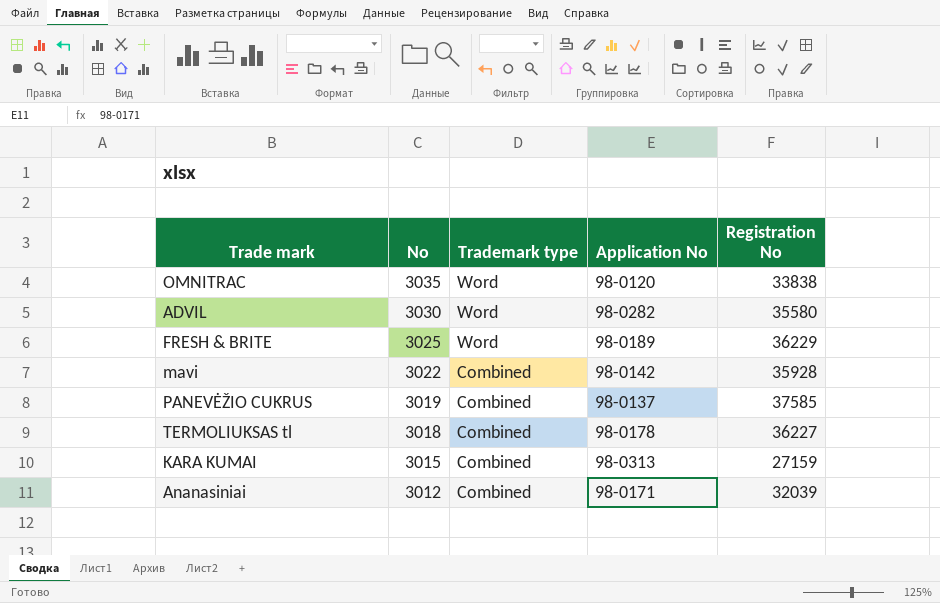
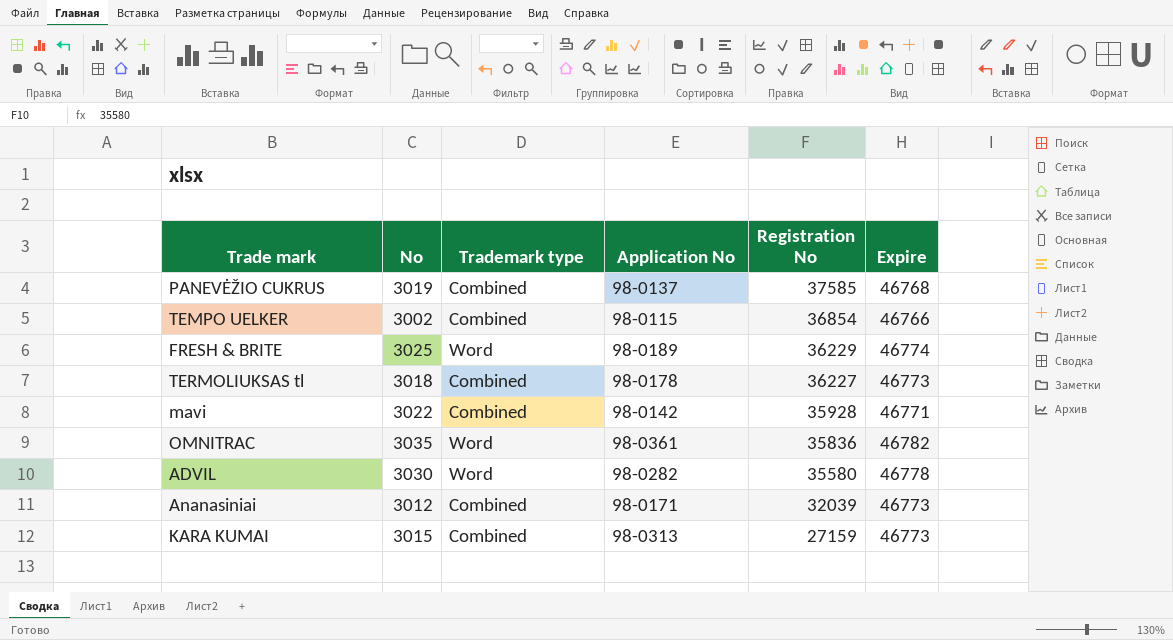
row order: No descending -> Registration No descending
column Expire | position: none -> 6
row TEMPO UELKER: none -> 3002 | Combined | 98-0115 | 36854 | 46766
OMNITRAC | Application No: 98-0120 -> 98-0361
OMNITRAC | Registration No: 33838 -> 35836

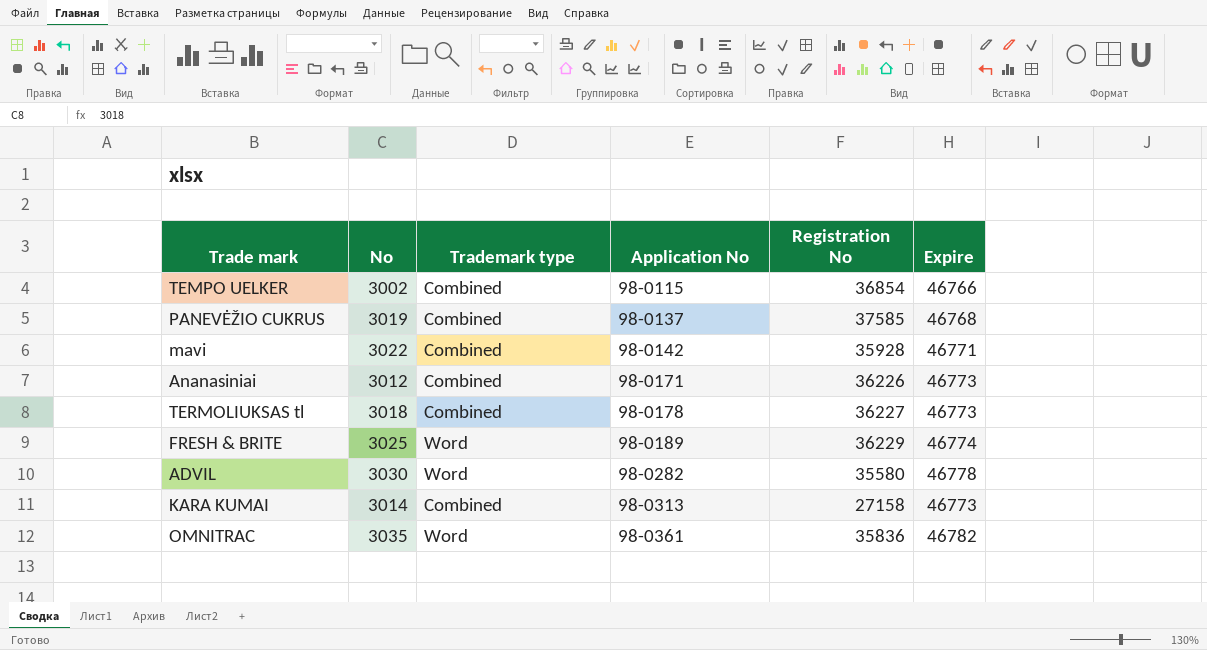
row order: Registration No descending -> Application No ascending
Ananasiniai | Registration No: 32039 -> 36226
KARA KUMAI | No: 3015 -> 3014
KARA KUMAI | Registration No: 27159 -> 27158

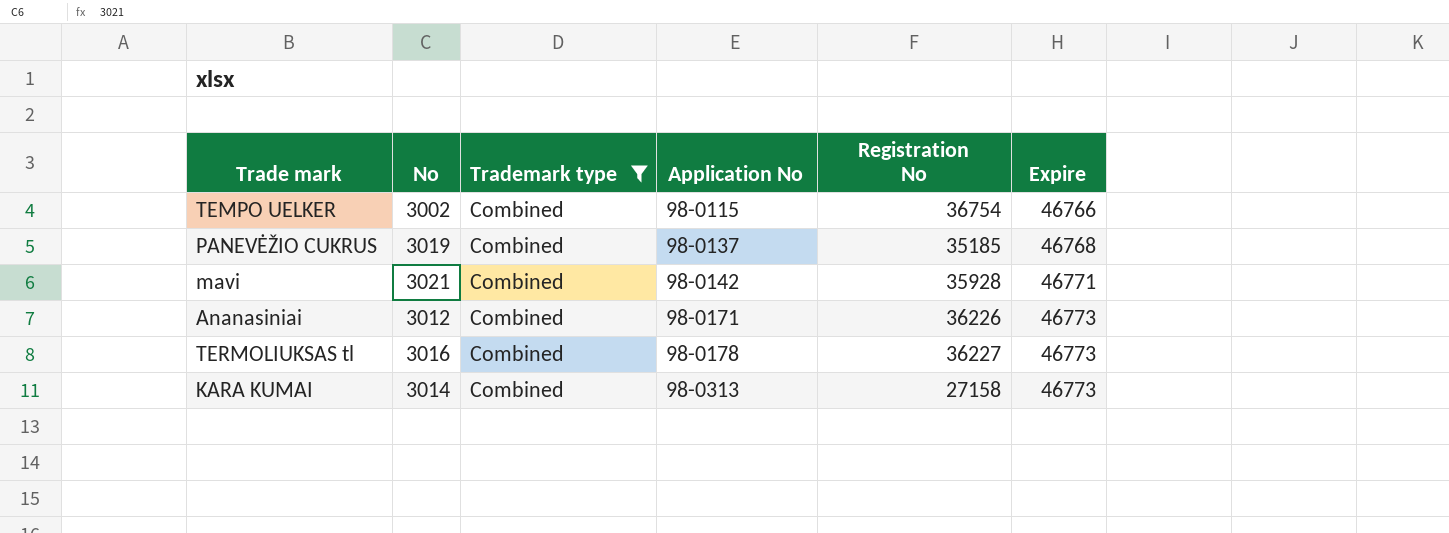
filter: none -> Trademark type = Combined
TEMPO UELKER | Registration No: 36854 -> 36754
PANEVĖŽIO CUKRUS | Registration No: 37585 -> 35185
mavi | No: 3022 -> 3021
TERMOLIUKSAS tl | No: 3018 -> 3016

